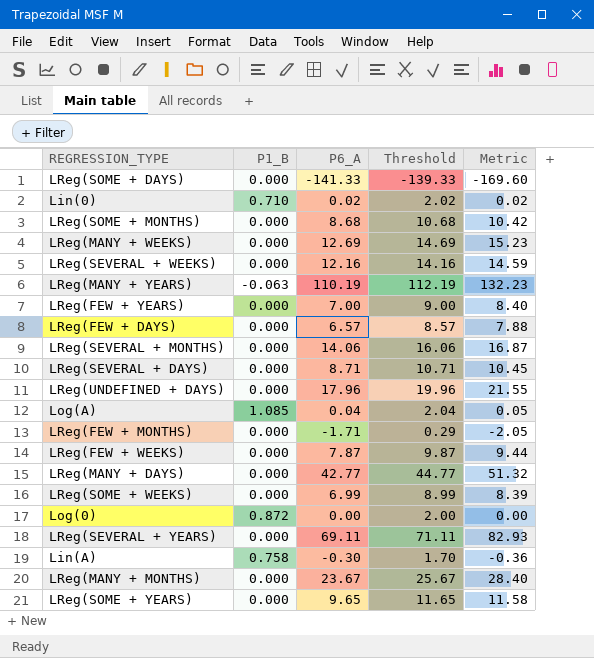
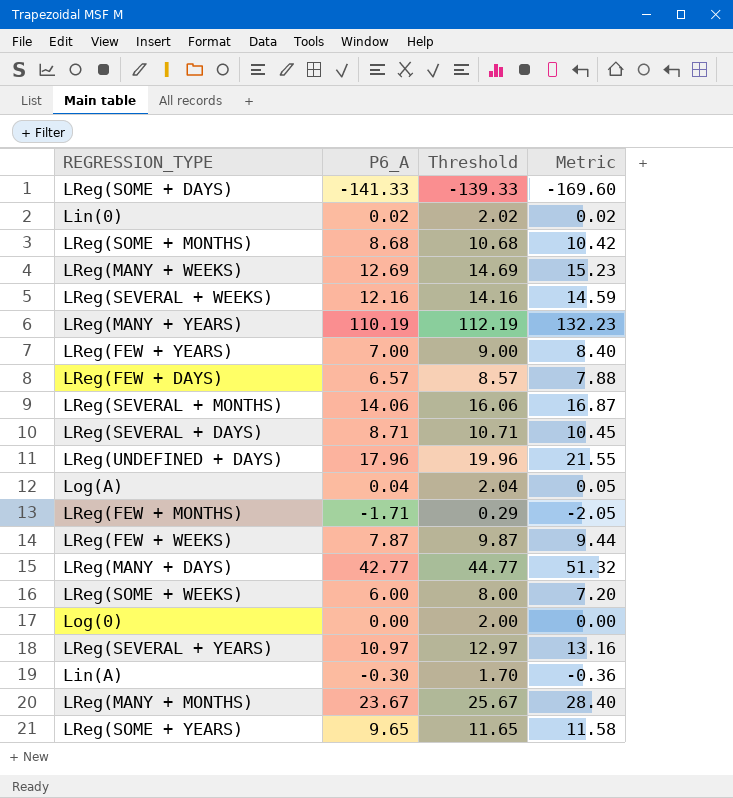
column P1_B | position: 2 -> none
LReg(SOME + WEEKS) | P6_A: 6.99 -> 6.00
LReg(SOME + WEEKS) | Threshold: 8.99 -> 8.00
LReg(SOME + WEEKS) | Metric: 8.39 -> 7.20
LReg(SEVERAL + YEARS) | P6_A: 69.11 -> 10.97
LReg(SEVERAL + YEARS) | Threshold: 71.11 -> 12.97
LReg(SEVERAL + YEARS) | Metric: 82.93 -> 13.16

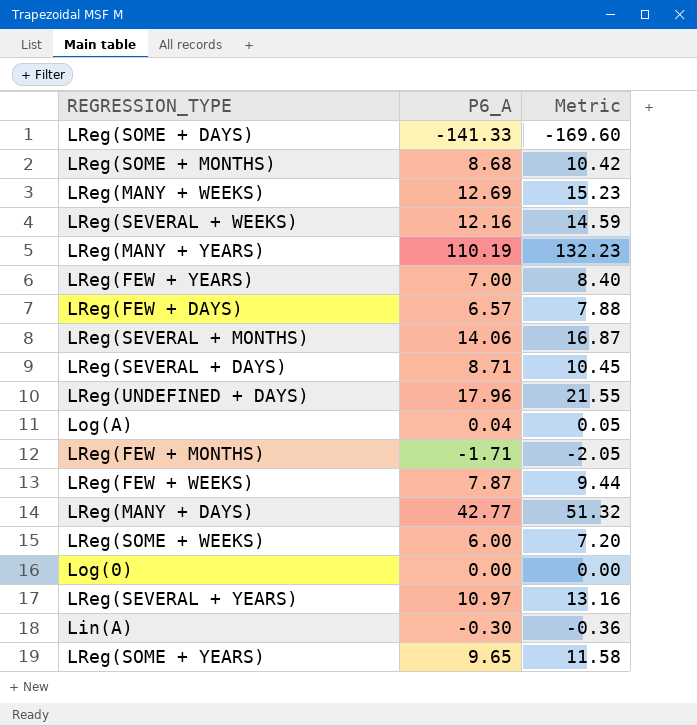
column Threshold | formula: [P6_A] + 2 -> none
row Lin(0): 0.02 | 2.02 | 0.02 -> none
row LReg(MANY + MONTHS): 23.67 | 25.67 | 28.40 -> none

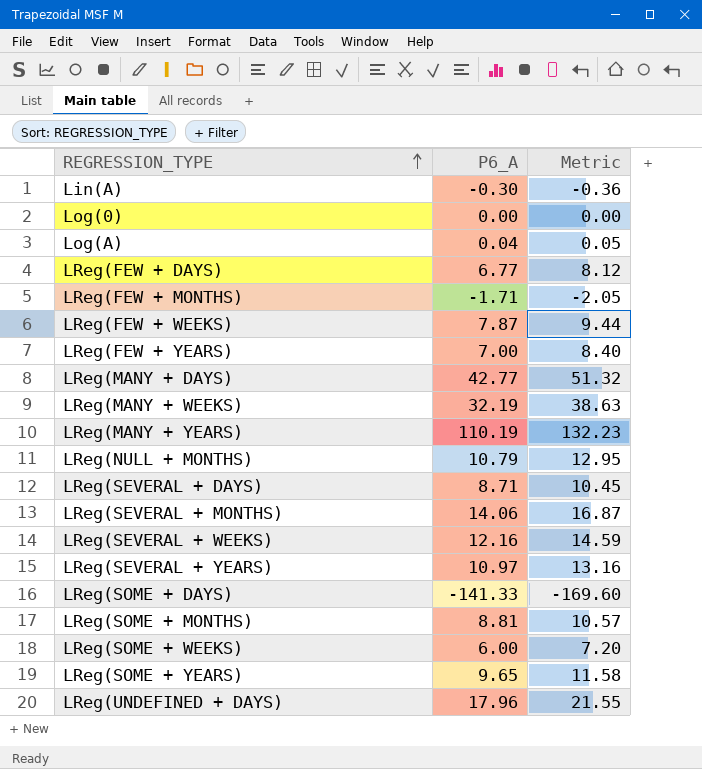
row order: none -> REGRESSION_TYPE ascending
LReg(FEW + DAYS) | P6_A: 6.57 -> 6.77
LReg(FEW + DAYS) | Metric: 7.88 -> 8.12
LReg(MANY + WEEKS) | P6_A: 12.69 -> 32.19
LReg(MANY + WEEKS) | Metric: 15.23 -> 38.63
row LReg(NULL + MONTHS): none -> 10.79 | 12.95
LReg(SOME + MONTHS) | P6_A: 8.68 -> 8.81
LReg(SOME + MONTHS) | Metric: 10.42 -> 10.57

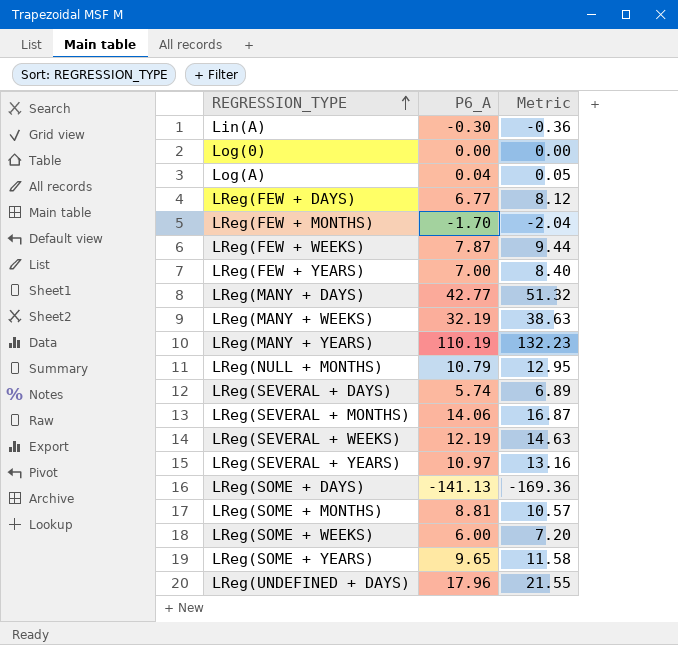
LReg(FEW + MONTHS) | P6_A: -1.71 -> -1.70
LReg(FEW + MONTHS) | Metric: -2.05 -> -2.04
LReg(SEVERAL + DAYS) | P6_A: 8.71 -> 5.74
LReg(SEVERAL + DAYS) | Metric: 10.45 -> 6.89
LReg(SEVERAL + WEEKS) | P6_A: 12.16 -> 12.19
LReg(SEVERAL + WEEKS) | Metric: 14.59 -> 14.63
LReg(SOME + DAYS) | P6_A: -141.33 -> -141.13
LReg(SOME + DAYS) | Metric: -169.60 -> -169.36

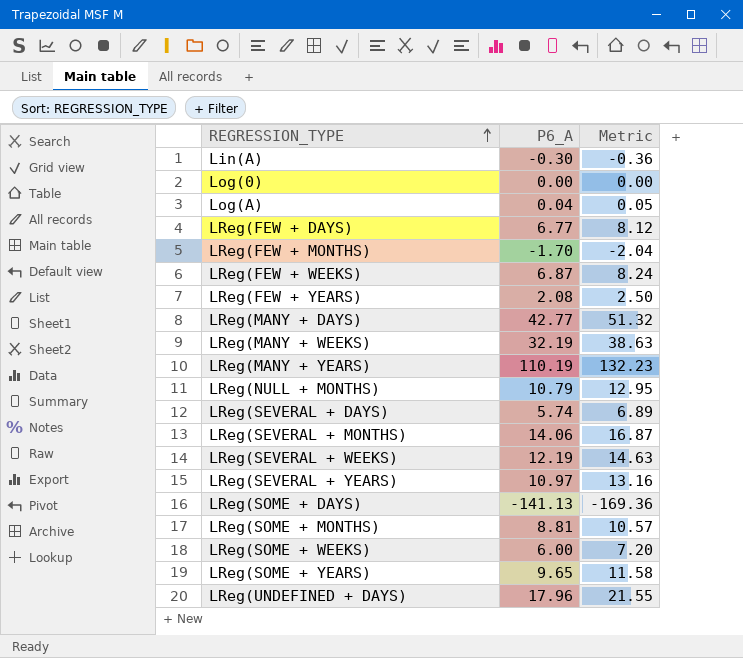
LReg(FEW + WEEKS) | P6_A: 7.87 -> 6.87
LReg(FEW + WEEKS) | Metric: 9.44 -> 8.24
LReg(FEW + YEARS) | P6_A: 7.00 -> 2.08
LReg(FEW + YEARS) | Metric: 8.40 -> 2.50

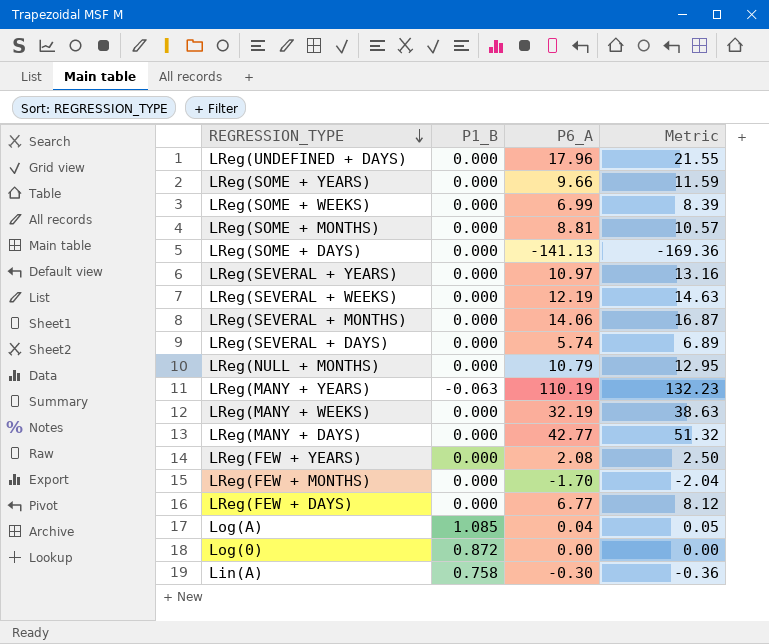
row order: REGRESSION_TYPE ascending -> REGRESSION_TYPE descending
column P1_B | position: none -> 2
row LReg(FEW + WEEKS): 6.87 | 8.24 -> none
LReg(SOME + YEARS) | P6_A: 9.65 -> 9.66
LReg(SOME + YEARS) | Metric: 11.58 -> 11.59
LReg(SOME + WEEKS) | P6_A: 6.00 -> 6.99
LReg(SOME + WEEKS) | Metric: 7.20 -> 8.39

